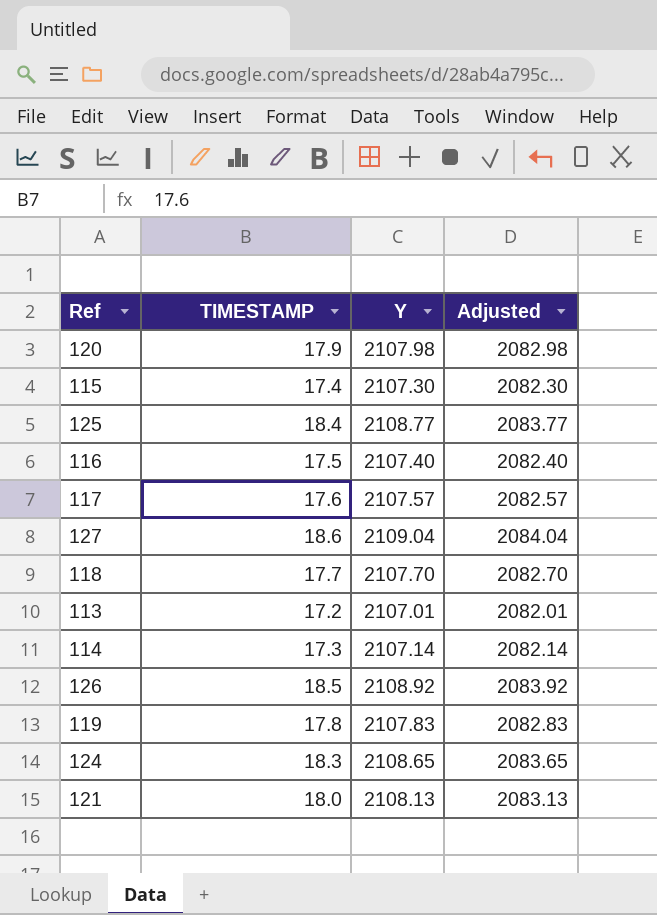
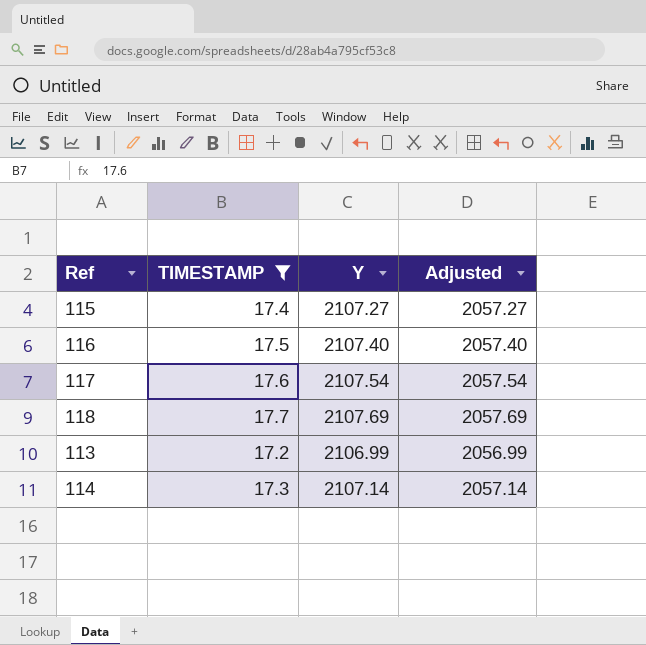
filter: none -> TIMESTAMP <= 17.7
column Adjusted | formula: [Y] - 25 -> [Y] - 50
115 | Y: 2107.30 -> 2107.27
117 | Y: 2107.57 -> 2107.54
118 | Y: 2107.70 -> 2107.69
113 | Y: 2107.01 -> 2106.99

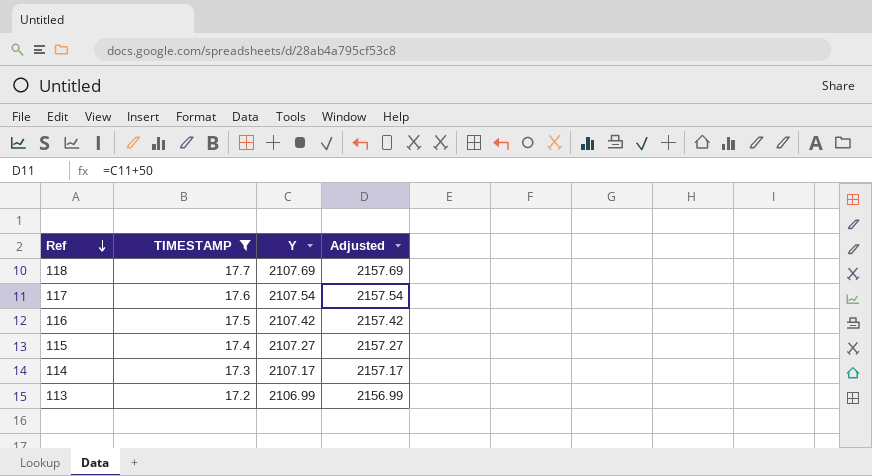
row order: none -> Ref descending
column Adjusted | formula: [Y] - 50 -> [Y] + 50
116 | Y: 2107.40 -> 2107.42
114 | Y: 2107.14 -> 2107.17

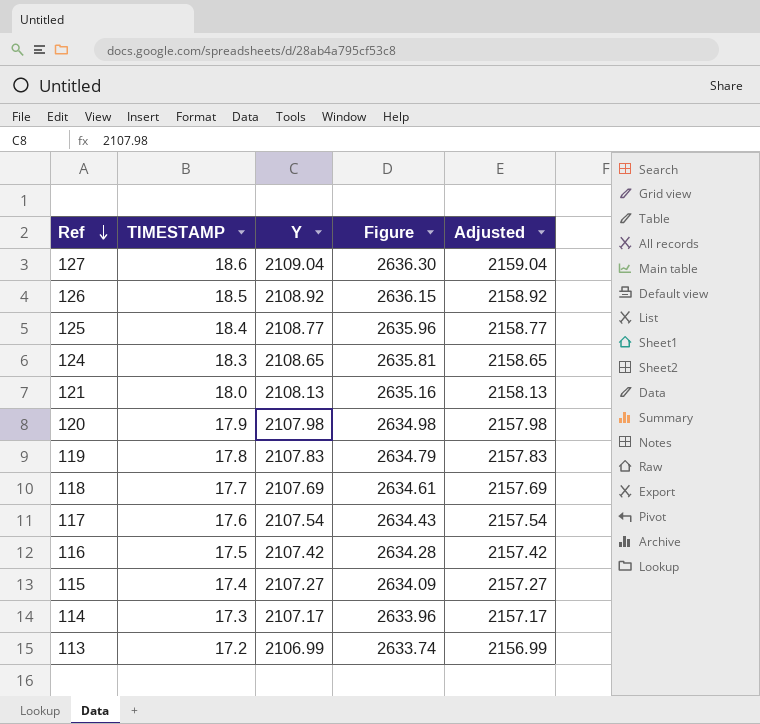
filter: TIMESTAMP <= 17.7 -> none
column Figure | formula: none -> [Y] * 1.25

